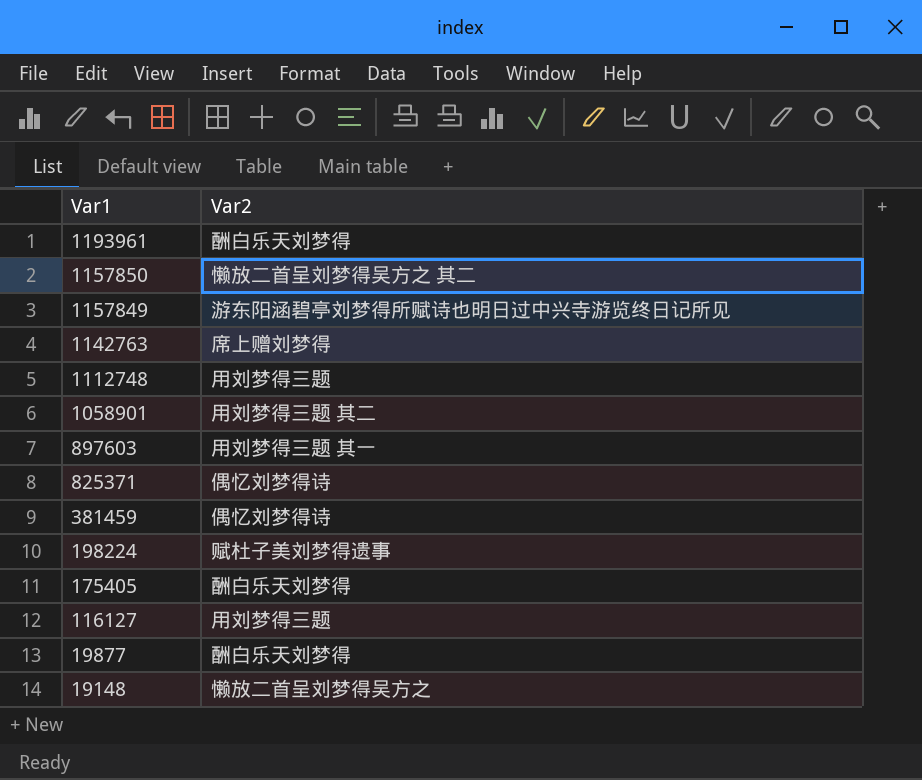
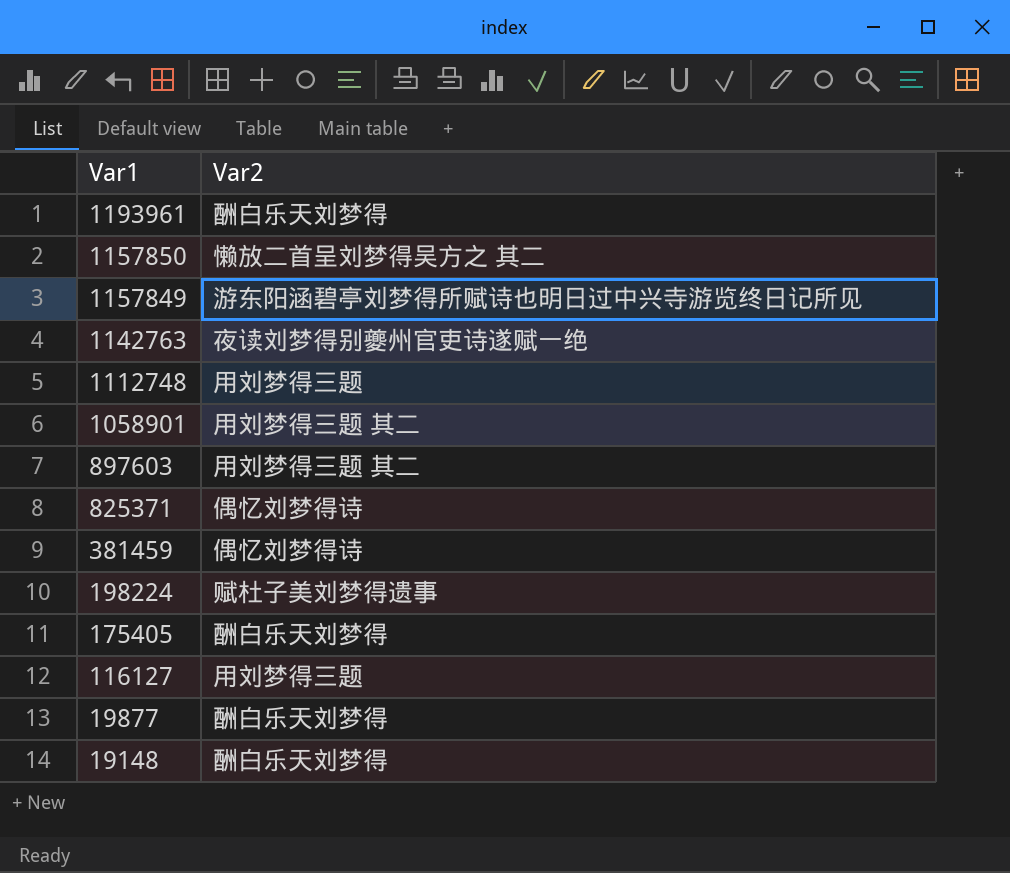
1142763 | Var2: 席上赠刘梦得 -> 夜读刘梦得别夔州官吏诗遂赋一绝
897603 | Var2: 用刘梦得三题 其一 -> 用刘梦得三题 其二
19148 | Var2: 懒放二首呈刘梦得吴方之 -> 酬白乐天刘梦得

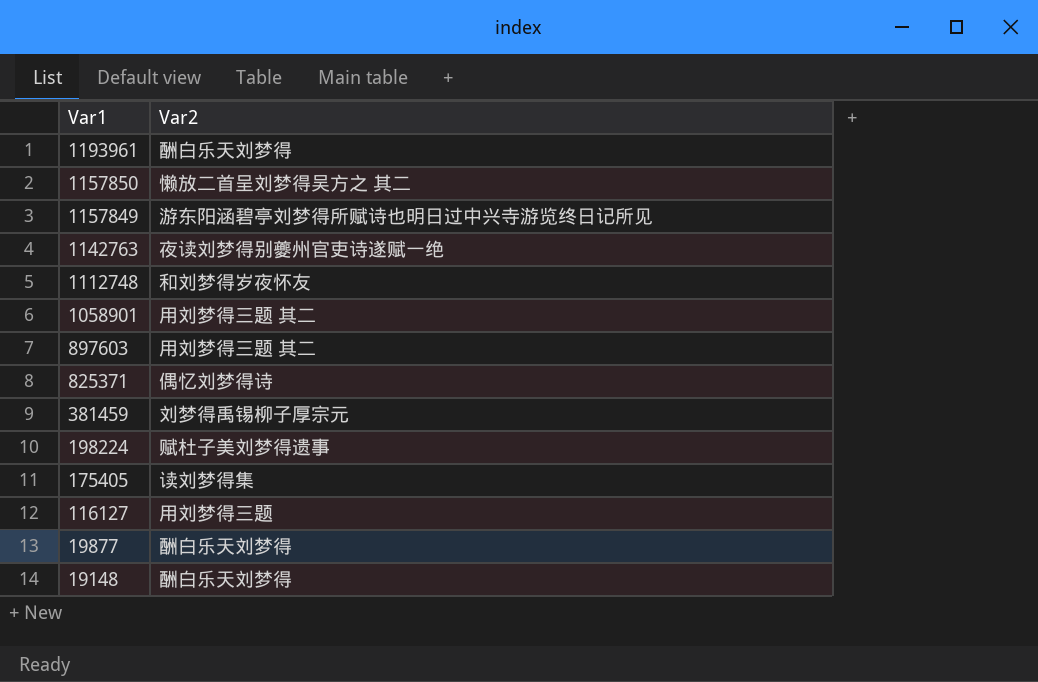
1112748 | Var2: 用刘梦得三题 -> 和刘梦得岁夜怀友
381459 | Var2: 偶忆刘梦得诗 -> 刘梦得禹锡柳子厚宗元
175405 | Var2: 酬白乐天刘梦得 -> 读刘梦得集

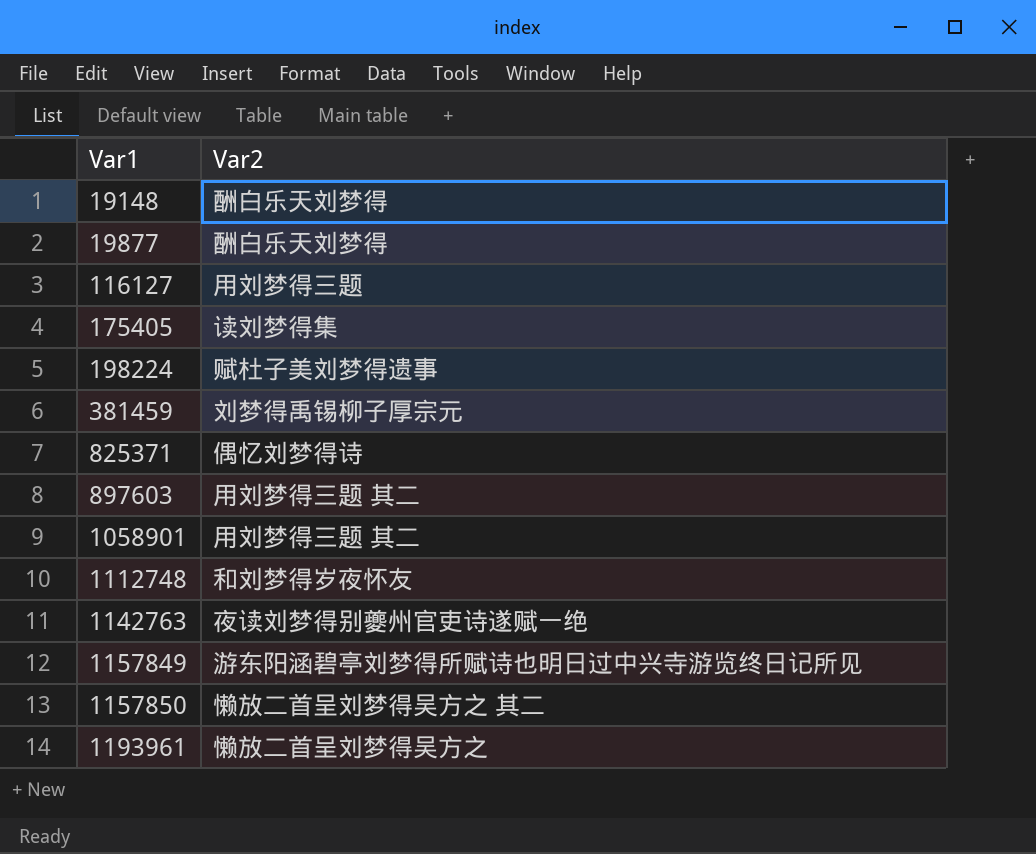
row order: Var1 descending -> Var1 ascending
1193961 | Var2: 酬白乐天刘梦得 -> 懒放二首呈刘梦得吴方之

